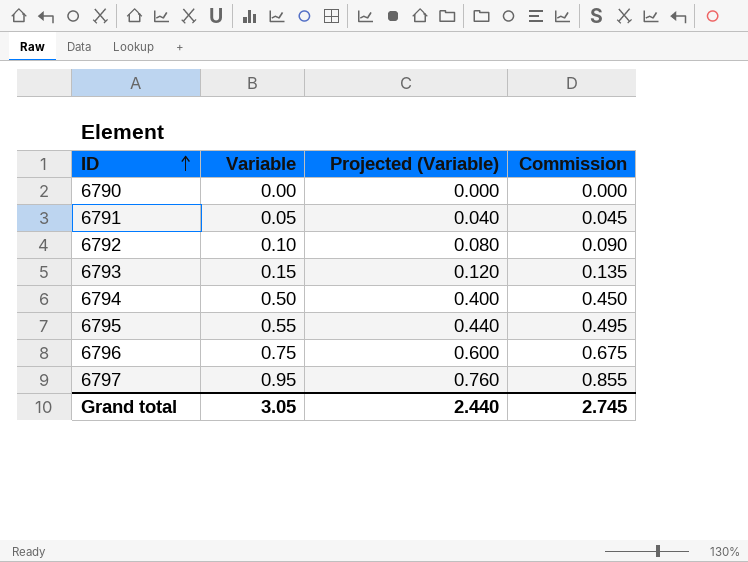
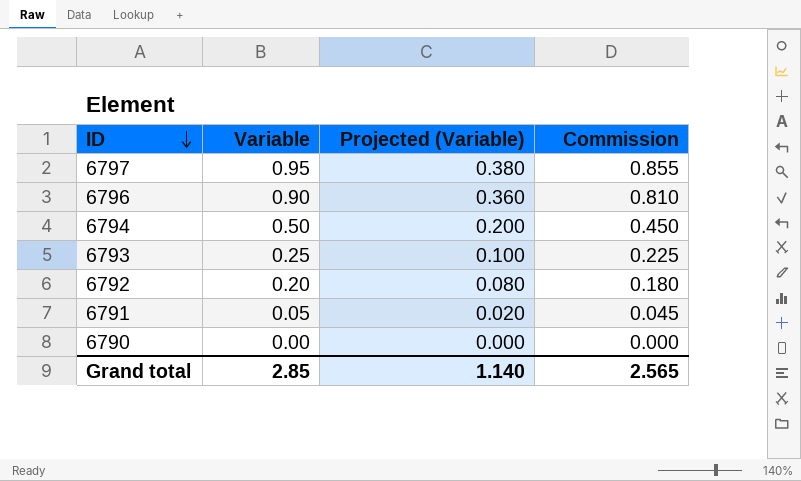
row order: ID ascending -> ID descending
column Projected (Variable) | formula: [Variable] * 0.8 -> [Variable] * 0.4
row 6795: 0.55 | 0.440 | 0.495 -> none
6796 | Variable: 0.75 -> 0.90
6796 | Commission: 0.675 -> 0.810
6793 | Variable: 0.15 -> 0.25
6793 | Commission: 0.135 -> 0.225
6792 | Variable: 0.10 -> 0.20
6792 | Commission: 0.090 -> 0.180
Grand total | Variable: 3.05 -> 2.85
Grand total | Projected (Variable): 2.440 -> 1.140
Grand total | Commission: 2.745 -> 2.565

